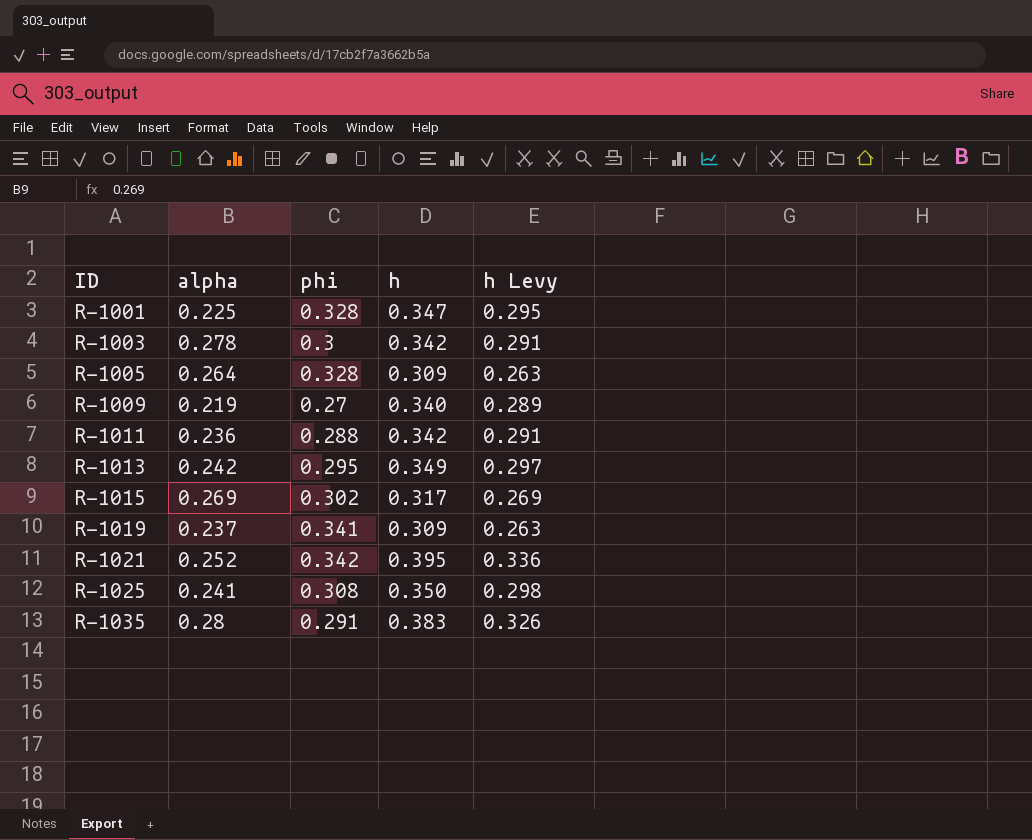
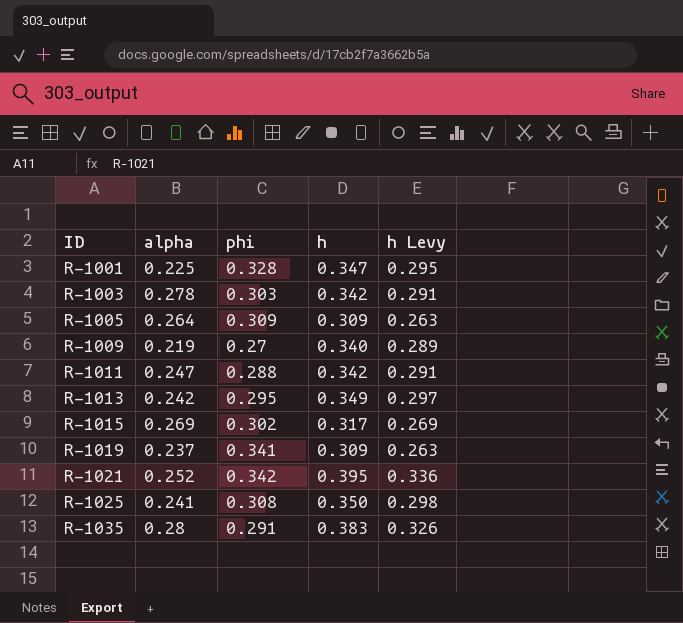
R-1003 | phi: 0.3 -> 0.303
R-1005 | phi: 0.328 -> 0.309
R-1011 | alpha: 0.236 -> 0.247

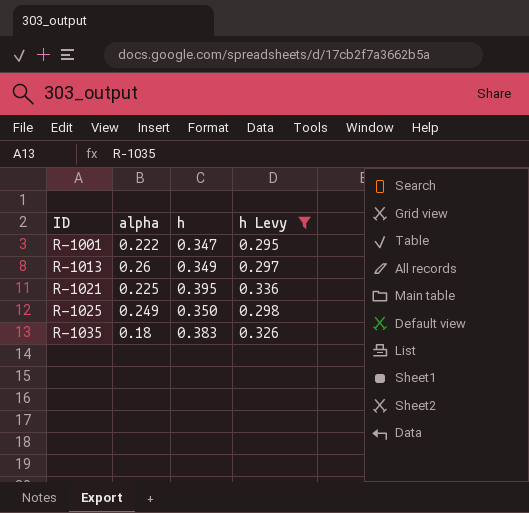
filter: none -> h Levy >= 0.295
column phi | position: 3 -> none
R-1001 | alpha: 0.225 -> 0.222
R-1013 | alpha: 0.242 -> 0.26
R-1021 | alpha: 0.252 -> 0.225
R-1025 | alpha: 0.241 -> 0.249
R-1035 | alpha: 0.28 -> 0.18

